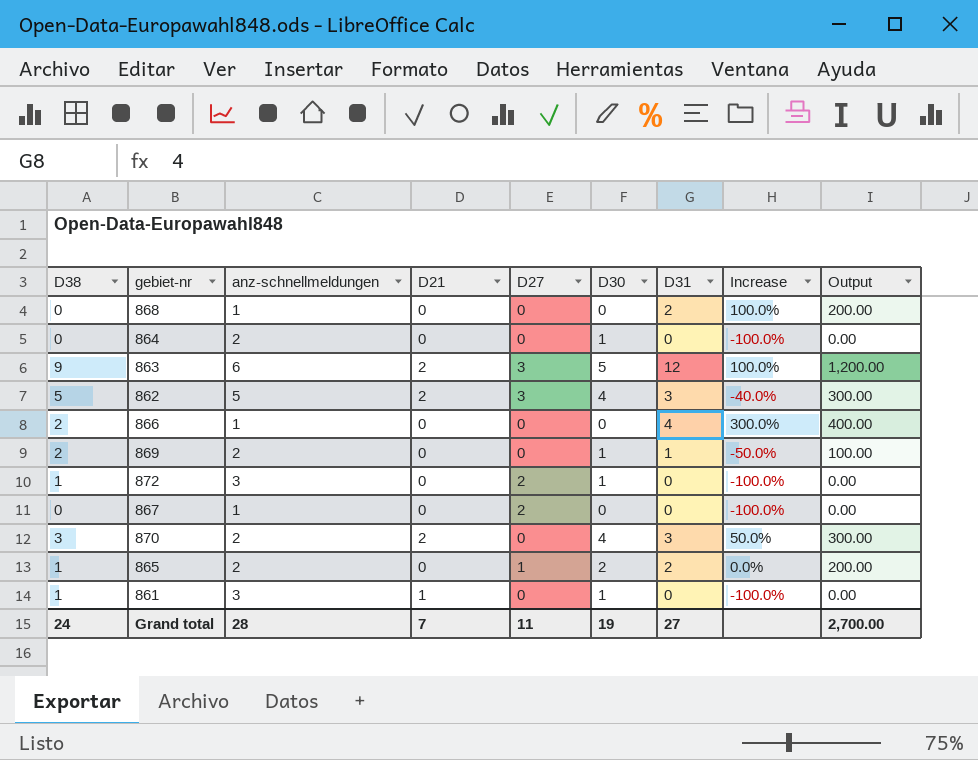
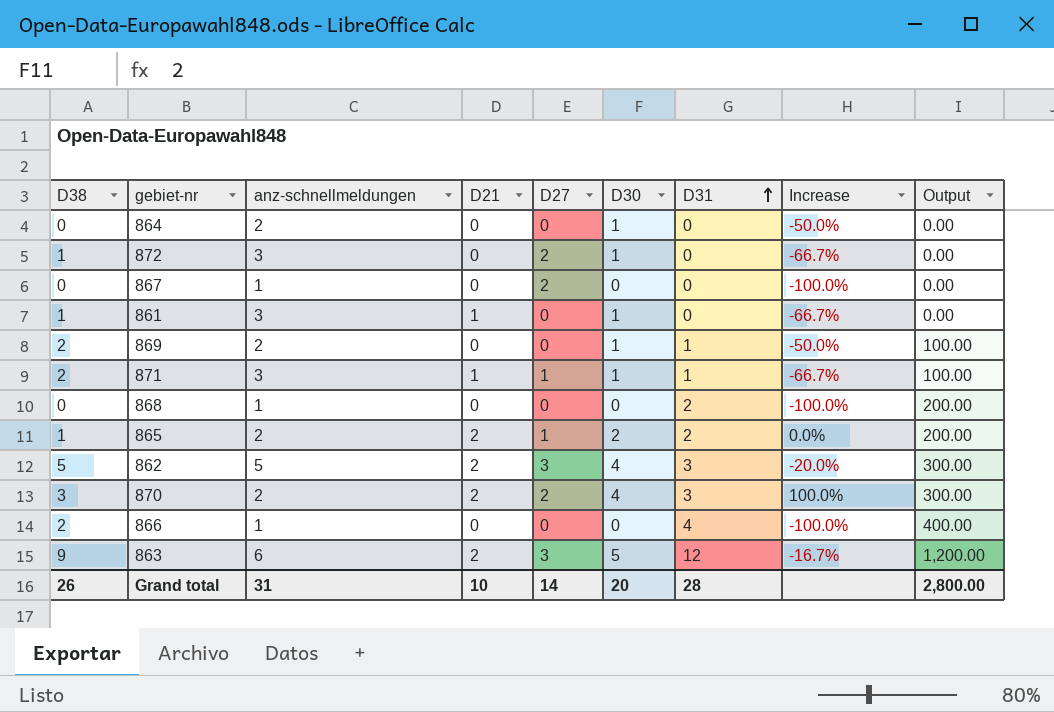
row order: none -> D31 ascending
column Increase | formula: ([D31] - [anz-schnellmeldungen]) / [anz-schnellmeldungen] -> ([D30] - [anz-schnellmeldungen]) / [anz-schnellmeldungen]
row 871: none -> 2 | 3 | 1 | 1 | 1 | 1 | -66.7% | 100.00
865 | D21: 0 -> 2
870 | D27: 0 -> 2
Grand total | D38: 24 -> 26
Grand total | anz-schnellmeldungen: 28 -> 31
Grand total | D21: 7 -> 10
Grand total | D27: 11 -> 14
Grand total | D30: 19 -> 20
Grand total | D31: 27 -> 28
Grand total | Output: 2,700.00 -> 2,800.00

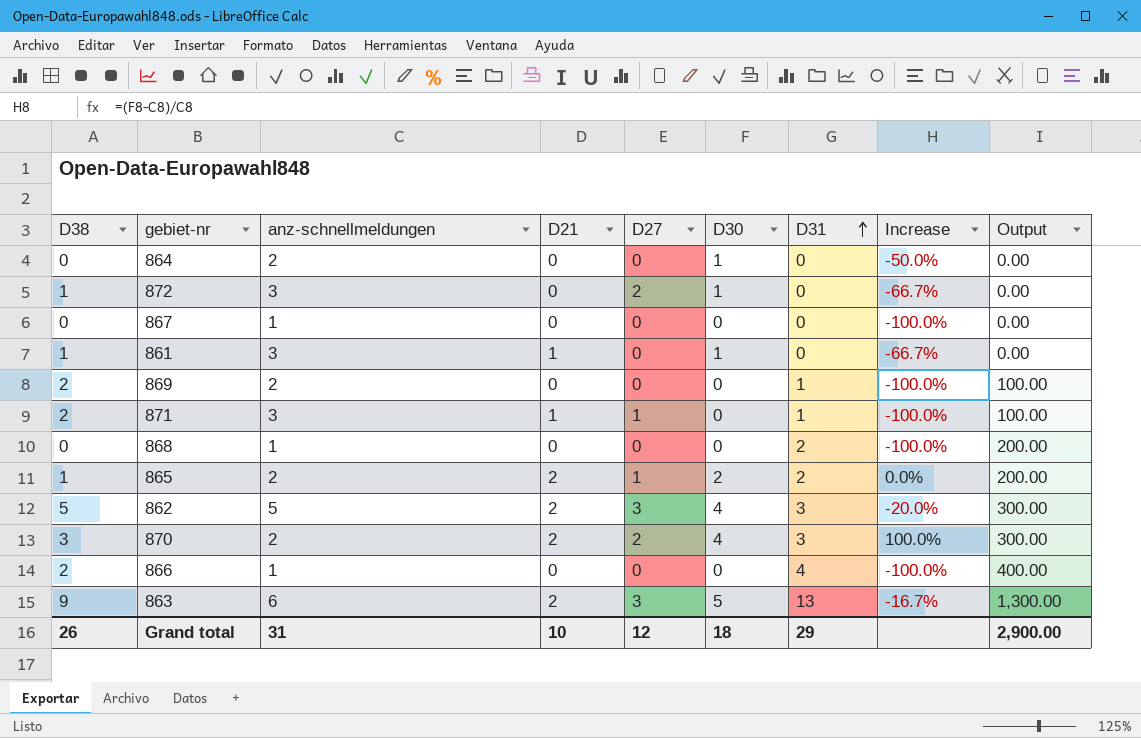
867 | D27: 2 -> 0
869 | D30: 1 -> 0
869 | Increase: -50.0% -> -100.0%
871 | D30: 1 -> 0
871 | Increase: -66.7% -> -100.0%
863 | D31: 12 -> 13
863 | Output: 1,200.00 -> 1,300.00
Grand total | D27: 14 -> 12
Grand total | D30: 20 -> 18
Grand total | D31: 28 -> 29
Grand total | Output: 2,800.00 -> 2,900.00

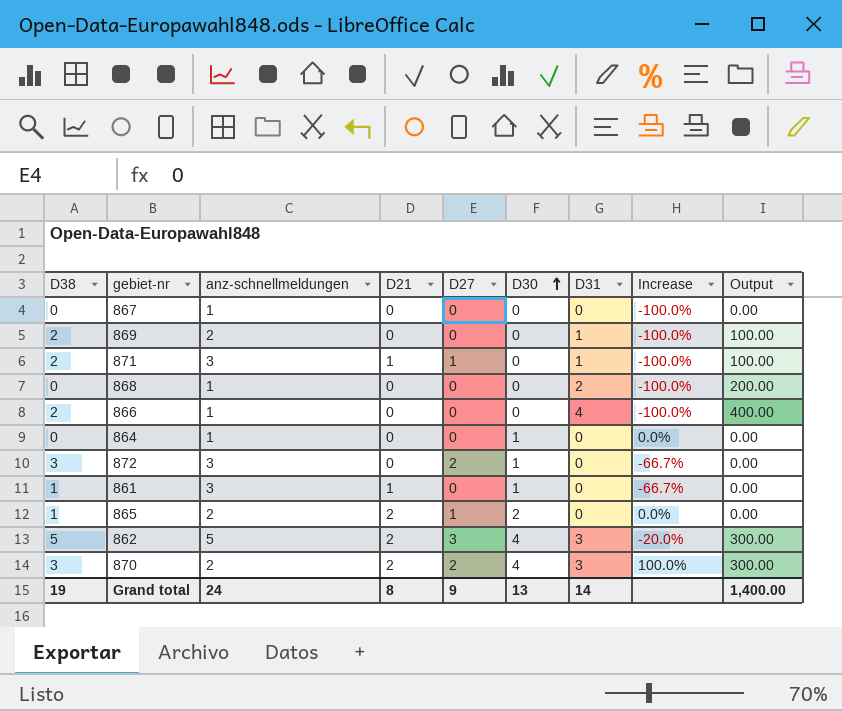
row order: D31 ascending -> D30 ascending
row 863: 9 | 6 | 2 | 3 | 5 | 13 | -16.7% | 1,300.00 -> none
864 | anz-schnellmeldungen: 2 -> 1
864 | Increase: -50.0% -> 0.0%
872 | D38: 1 -> 3
865 | D31: 2 -> 0
865 | Output: 200.00 -> 0.00
Grand total | D38: 26 -> 19
Grand total | anz-schnellmeldungen: 31 -> 24
Grand total | D21: 10 -> 8
Grand total | D27: 12 -> 9
Grand total | D30: 18 -> 13
Grand total | D31: 29 -> 14
Grand total | Output: 2,900.00 -> 1,400.00

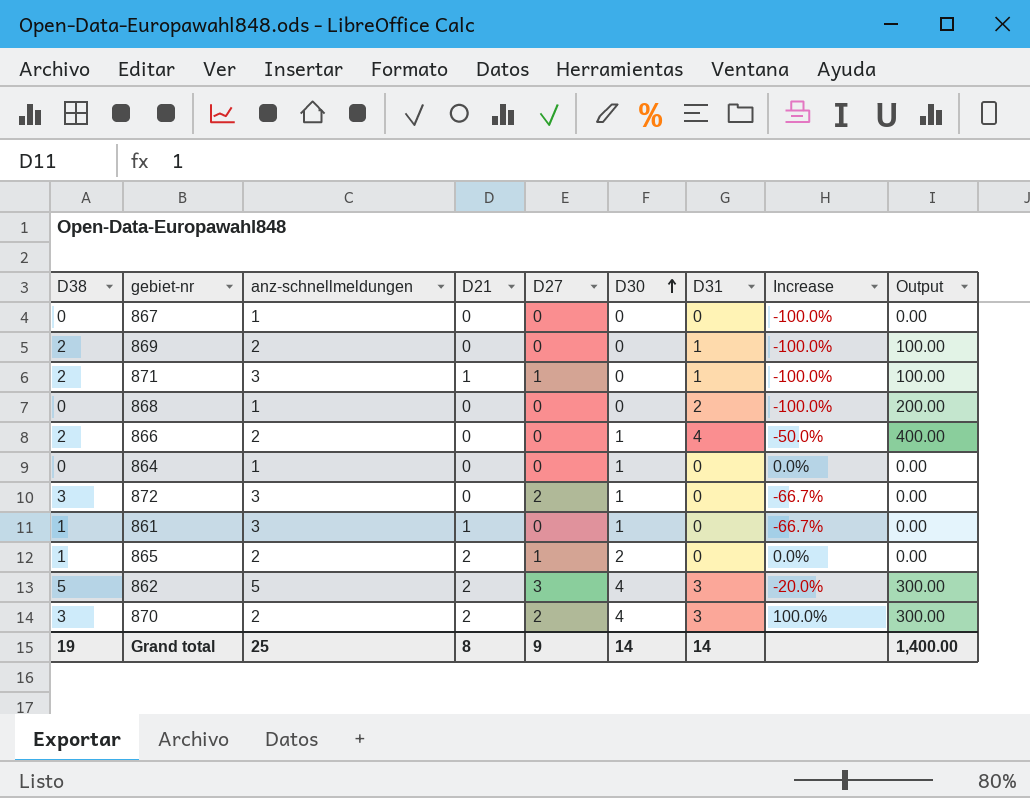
866 | anz-schnellmeldungen: 1 -> 2
866 | D30: 0 -> 1
866 | Increase: -100.0% -> -50.0%
Grand total | anz-schnellmeldungen: 24 -> 25
Grand total | D30: 13 -> 14

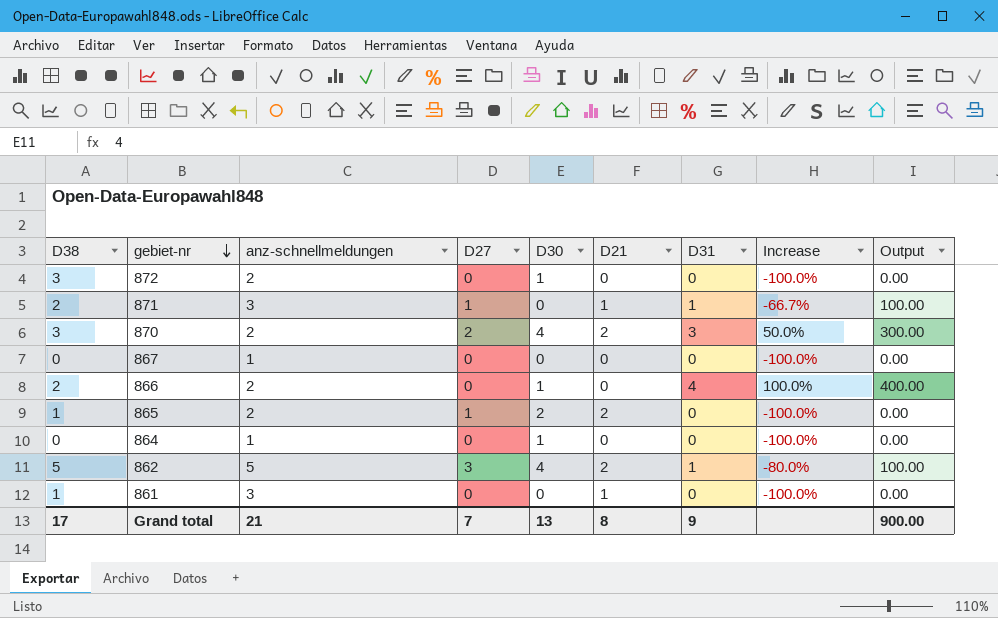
row order: D30 ascending -> gebiet-nr descending
column D21 | position: 4 -> 6
column Increase | formula: ([D30] - [anz-schnellmeldungen]) / [anz-schnellmeldungen] -> ([D31] - [anz-schnellmeldungen]) / [anz-schnellmeldungen]
row 869: 2 | 2 | 0 | 0 | 0 | 1 | -100.0% | 100.00 -> none
row 868: 0 | 1 | 0 | 0 | 0 | 2 | -100.0% | 200.00 -> none
872 | anz-schnellmeldungen: 3 -> 2
872 | D27: 2 -> 0
862 | D31: 3 -> 1
862 | Output: 300.00 -> 100.00
861 | D30: 1 -> 0
Grand total | D38: 19 -> 17
Grand total | anz-schnellmeldungen: 25 -> 21
Grand total | D27: 9 -> 7
Grand total | D30: 14 -> 13
Grand total | D31: 14 -> 9
Grand total | Output: 1,400.00 -> 900.00

